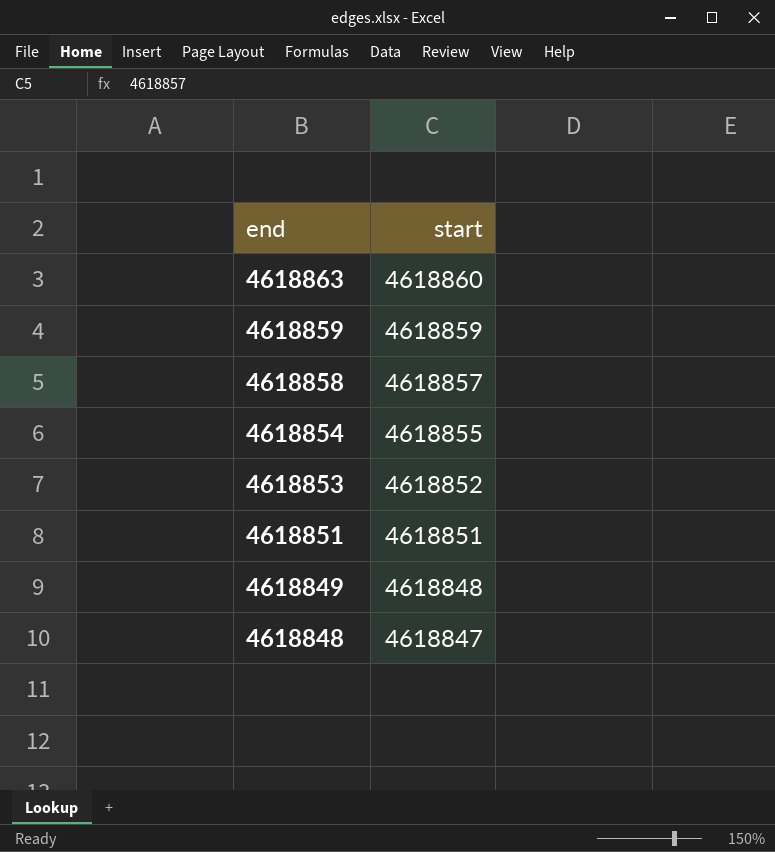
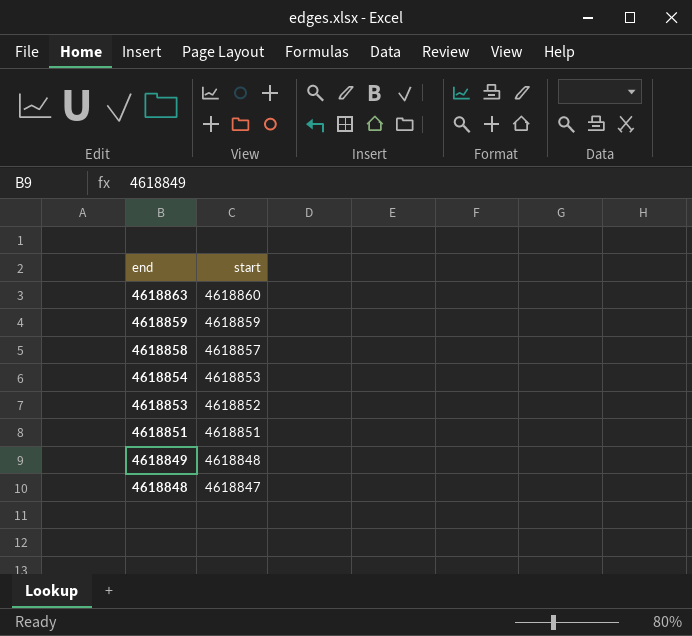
4618854 | start: 4618855 -> 4618853

